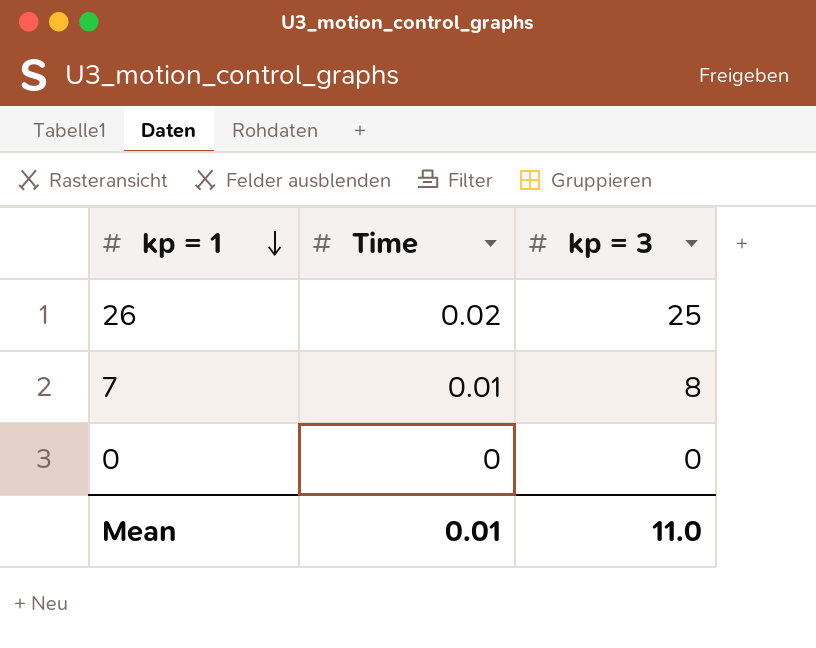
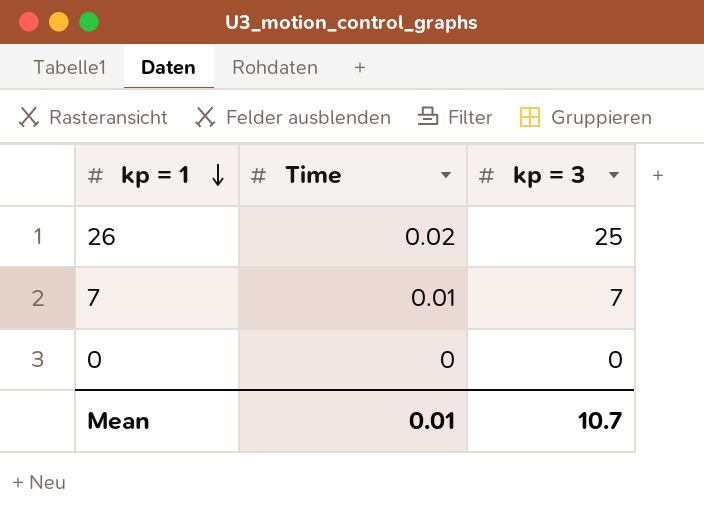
7 | kp = 3: 8 -> 7
Mean | kp = 3: 11.0 -> 10.7

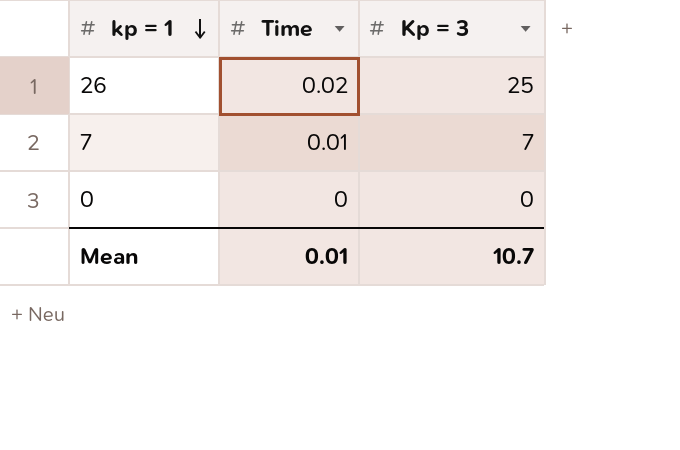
column name: kp = 3 -> Kp = 3

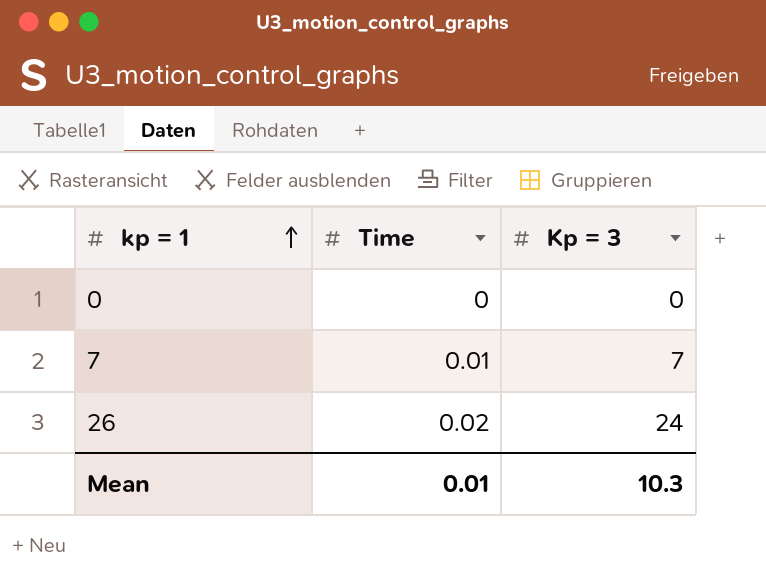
row order: kp = 1 descending -> kp = 1 ascending
26 | Kp = 3: 25 -> 24
Mean | Kp = 3: 10.7 -> 10.3

